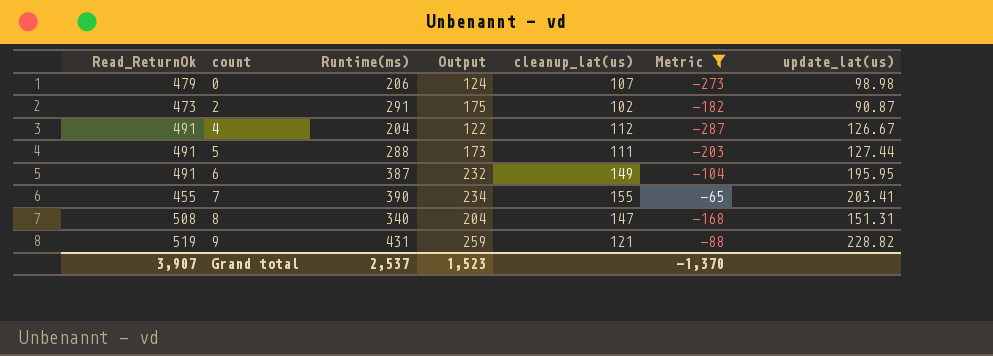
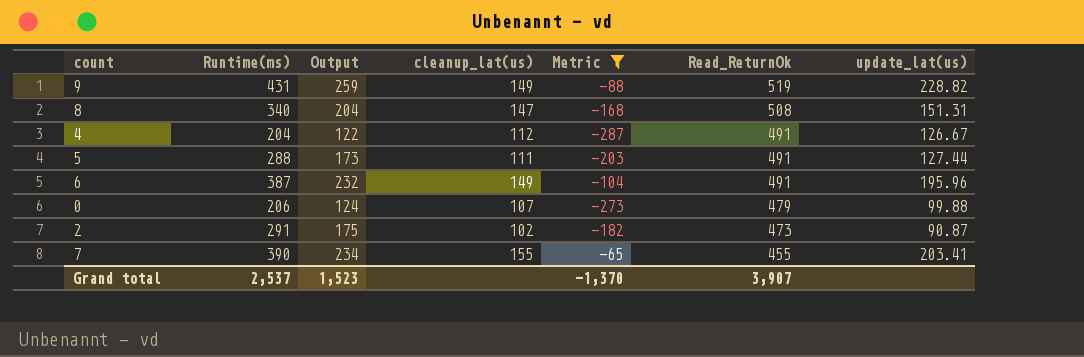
row order: count ascending -> Read_ReturnOk descending
column Read_ReturnOk | position: 1 -> 6
9 | cleanup_lat(us): 121 -> 149
6 | update_lat(us): 195.95 -> 195.96
0 | update_lat(us): 98.98 -> 99.88

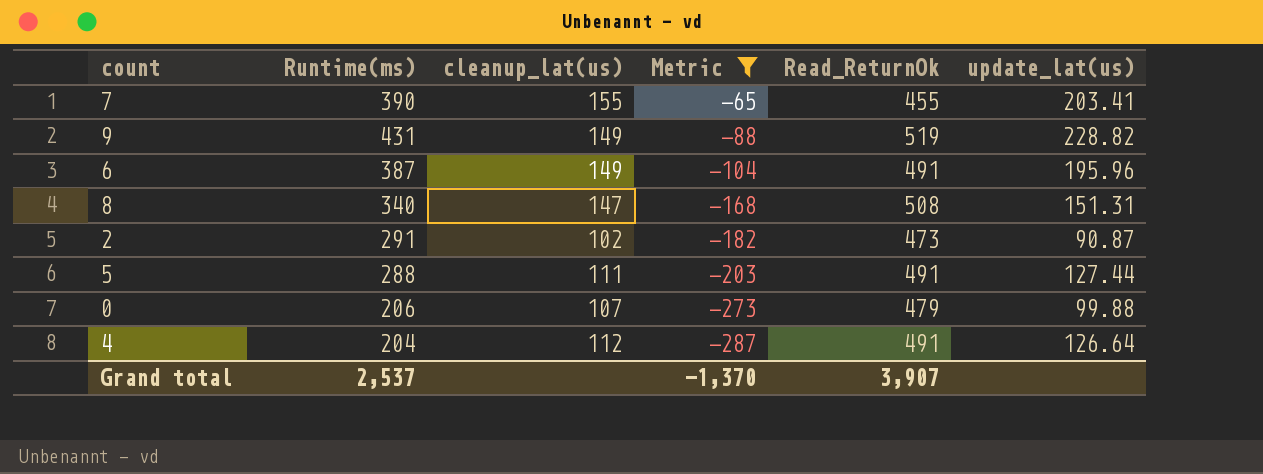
row order: Read_ReturnOk descending -> Metric descending
column Output | formula: [Runtime(ms)] * 0.6 -> none
4 | update_lat(us): 126.67 -> 126.64

